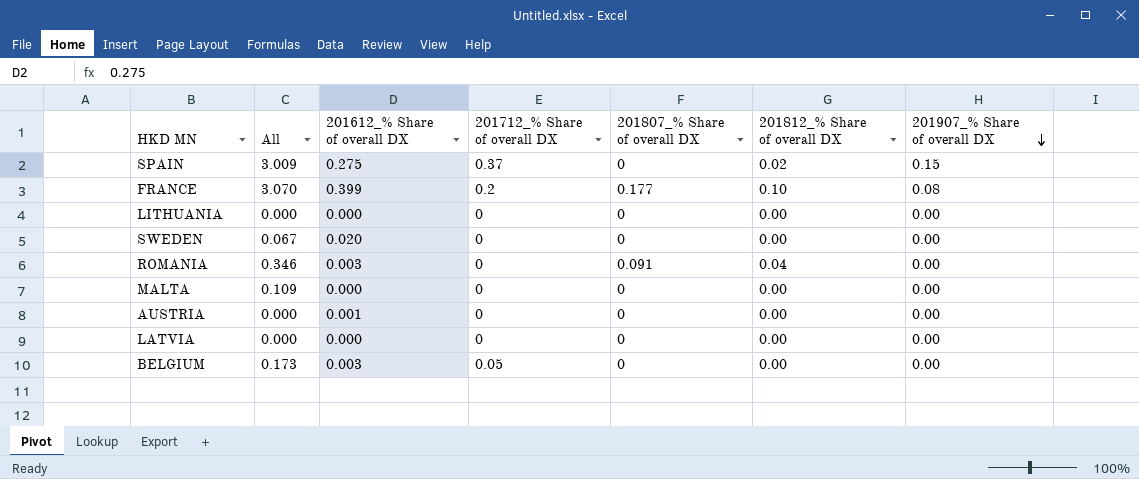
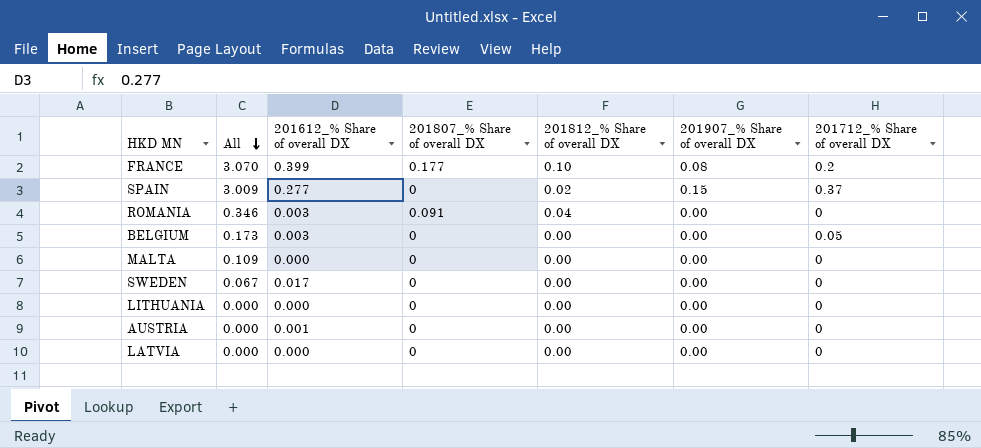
row order: 201907_% Share of overall DX descending -> All descending
column 201712_% Share of overall DX | position: 4 -> 7
SPAIN | 201612_% Share of overall DX: 0.275 -> 0.277
SWEDEN | 201612_% Share of overall DX: 0.020 -> 0.017

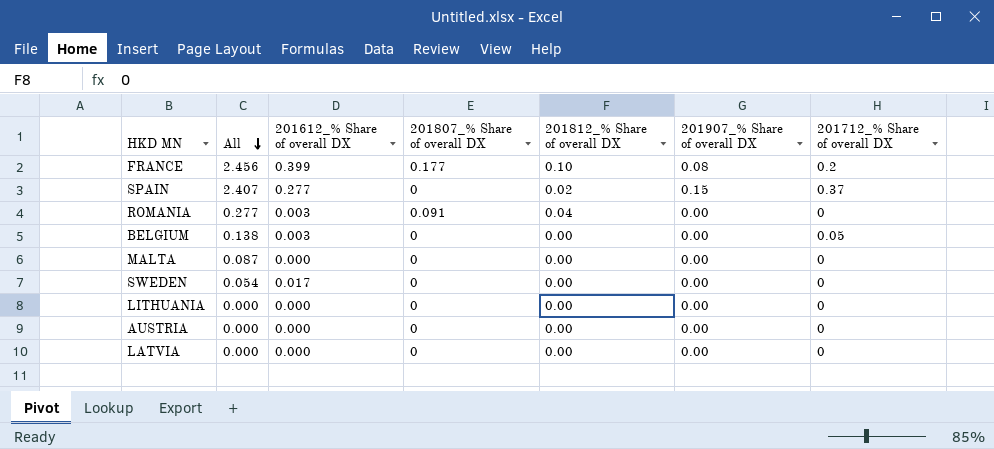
FRANCE | All: 3.070 -> 2.456
SPAIN | All: 3.009 -> 2.407
ROMANIA | All: 0.346 -> 0.277
BELGIUM | All: 0.173 -> 0.138
MALTA | All: 0.109 -> 0.087
SWEDEN | All: 0.067 -> 0.054
AUSTRIA | 201612_% Share of overall DX: 0.001 -> 0.000

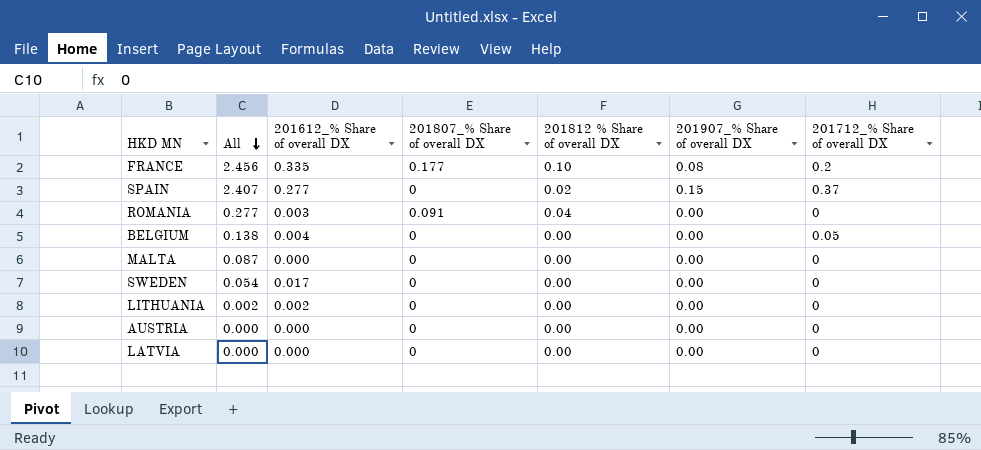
column name: 201812_% Share of overall DX -> 201812 % Share of overall DX
FRANCE | 201612_% Share of overall DX: 0.399 -> 0.335
BELGIUM | 201612_% Share of overall DX: 0.003 -> 0.004
LITHUANIA | All: 0.000 -> 0.002
LITHUANIA | 201612_% Share of overall DX: 0.000 -> 0.002

